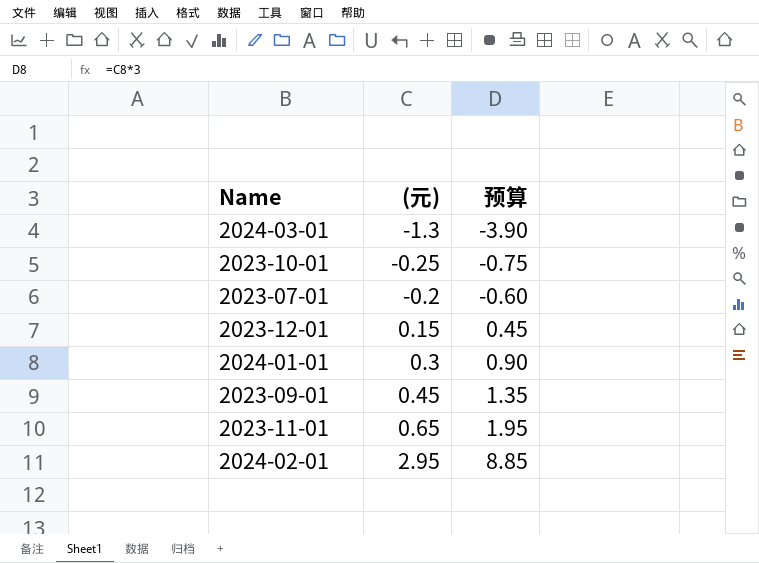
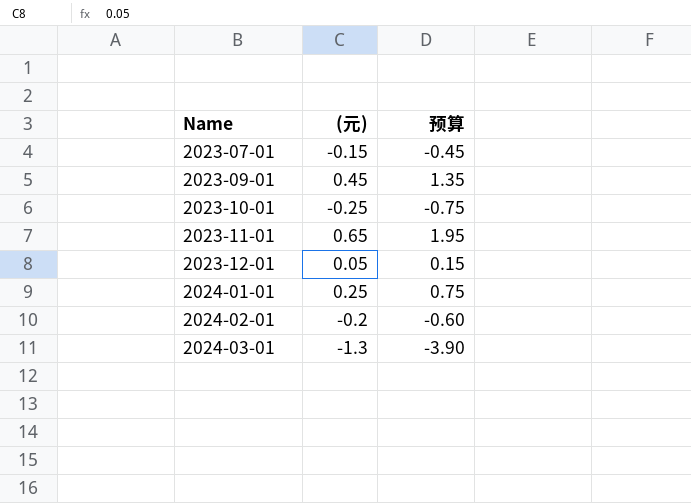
row order: (元) ascending -> Name ascending
2023-07-01 | (元): -0.2 -> -0.15
2023-07-01 | 预算: -0.60 -> -0.45
2023-12-01 | (元): 0.15 -> 0.05
2023-12-01 | 预算: 0.45 -> 0.15
2024-01-01 | (元): 0.3 -> 0.25
2024-01-01 | 预算: 0.90 -> 0.75
2024-02-01 | (元): 2.95 -> -0.2
2024-02-01 | 预算: 8.85 -> -0.60

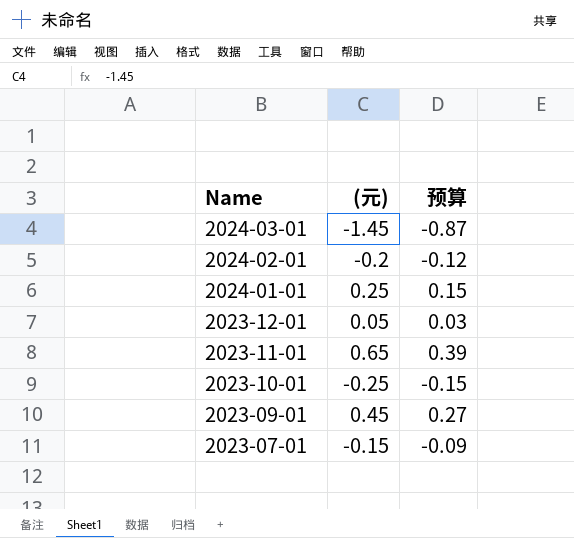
row order: Name ascending -> Name descending
column 预算 | formula: [(元)] * 3 -> [(元)] * 0.6
2024-03-01 | (元): -1.3 -> -1.45

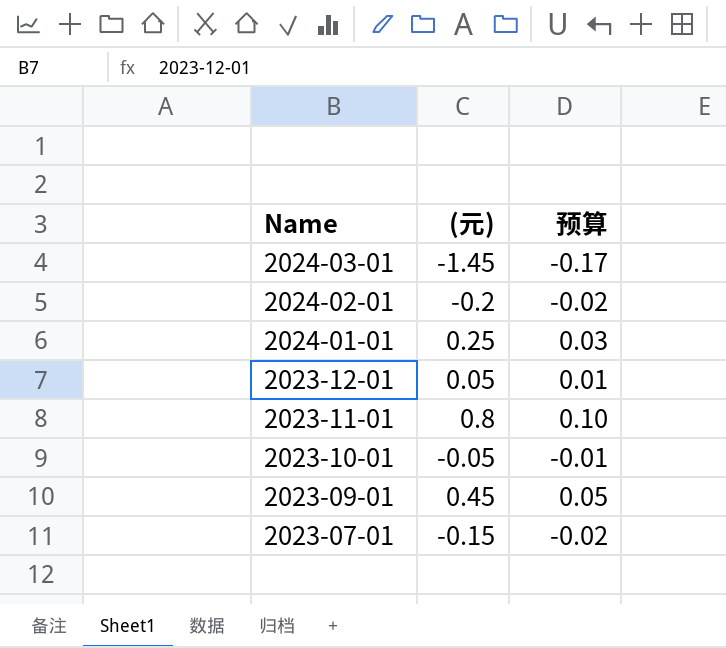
column 预算 | formula: [(元)] * 0.6 -> [(元)] * 0.12
2023-11-01 | (元): 0.65 -> 0.8
2023-10-01 | (元): -0.25 -> -0.05

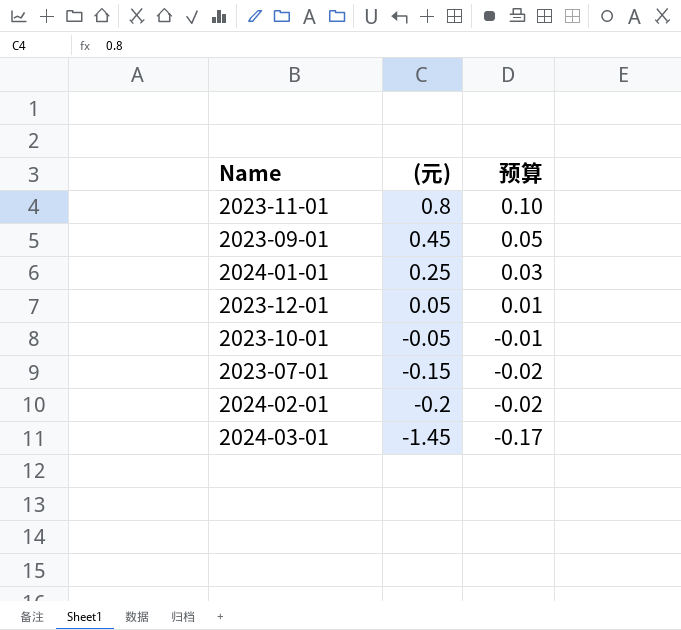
row order: Name descending -> (元) descending

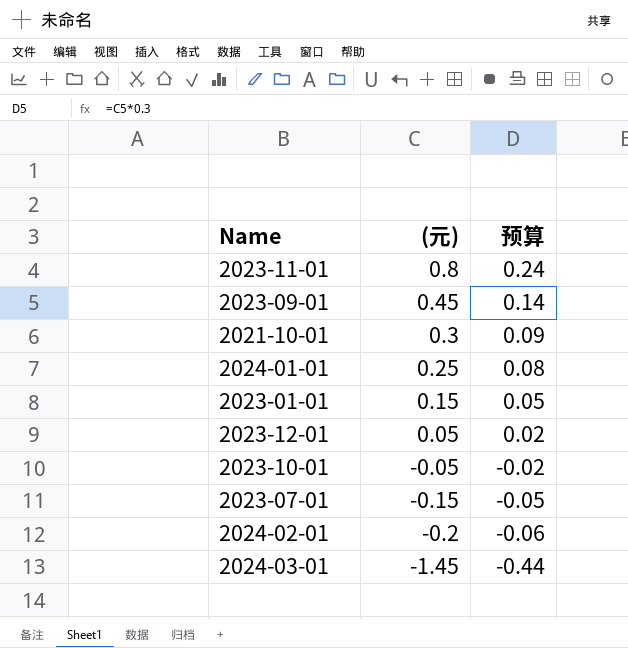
column 预算 | formula: [(元)] * 0.12 -> [(元)] * 0.3
row 2021-10-01: none -> 0.3 | 0.09
row 2023-01-01: none -> 0.15 | 0.05

